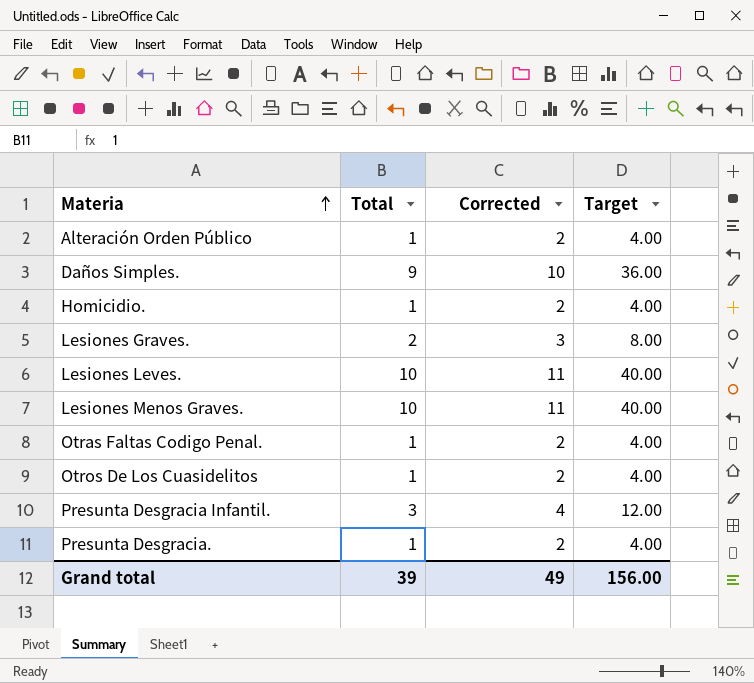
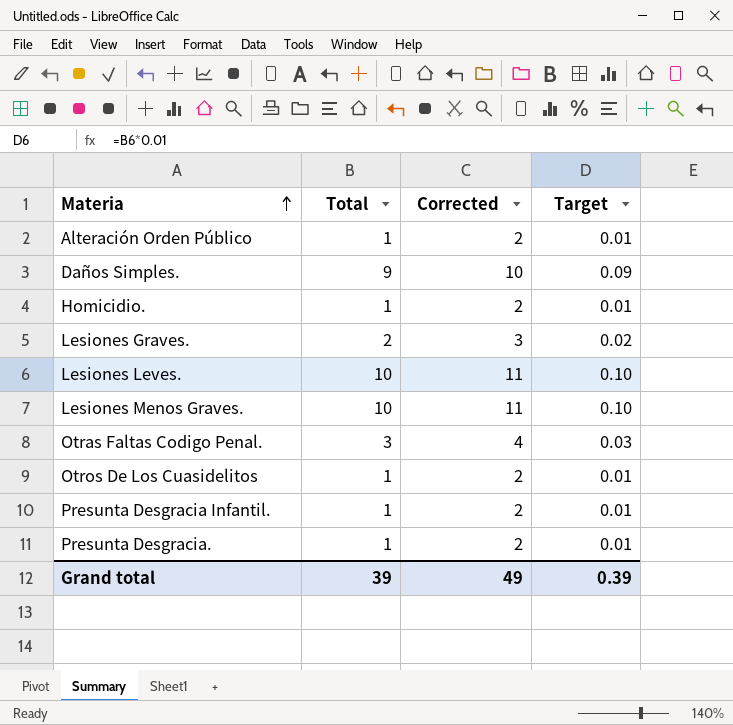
column Target | formula: [Total] * 4 -> [Total] * 0.01
Otras Faltas Codigo Penal. | Total: 1 -> 3
Otras Faltas Codigo Penal. | Corrected: 2 -> 4
Presunta Desgracia Infantil. | Total: 3 -> 1
Presunta Desgracia Infantil. | Corrected: 4 -> 2
Grand total | Target: 156.00 -> 0.39

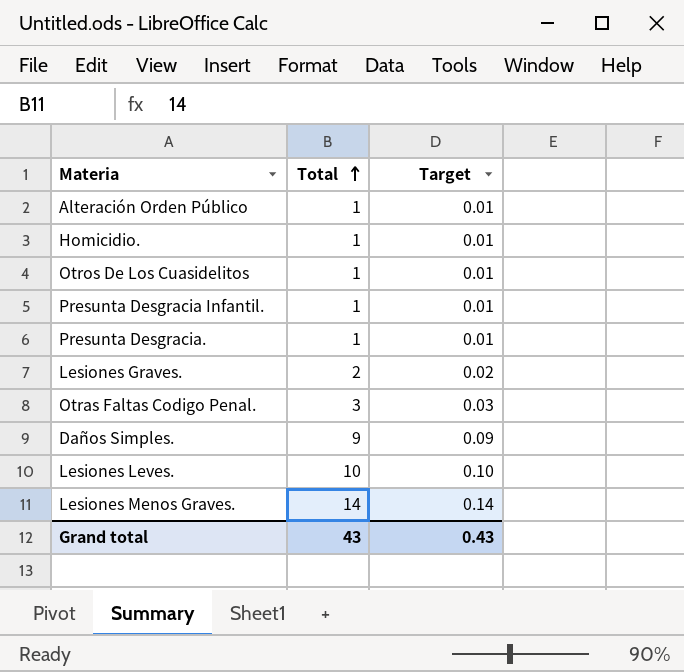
row order: Materia ascending -> Total ascending
column Corrected | formula: [Total] + 1 -> none
Lesiones Menos Graves. | Total: 10 -> 14
Lesiones Menos Graves. | Target: 0.10 -> 0.14
Grand total | Total: 39 -> 43
Grand total | Target: 0.39 -> 0.43

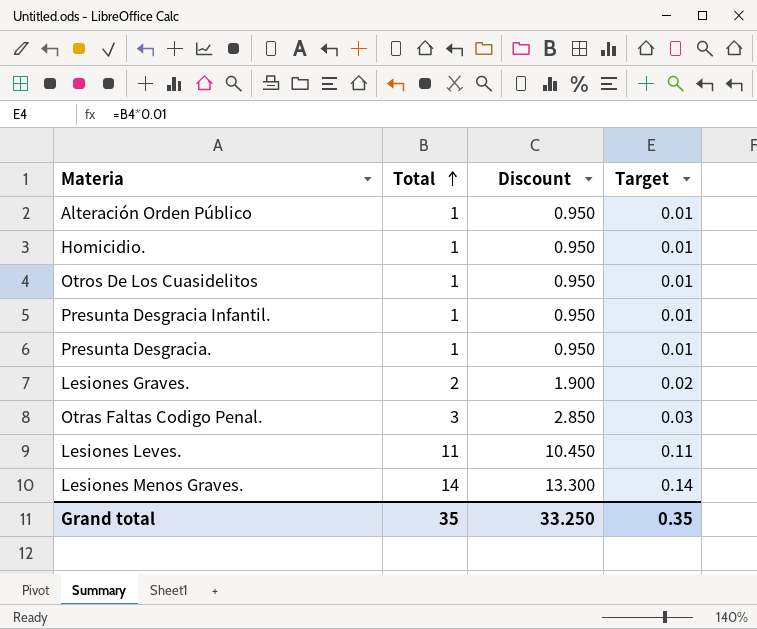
column Discount | formula: none -> [Total] * 0.95
row Daños Simples.: 9 | 0.09 -> none
Lesiones Leves. | Total: 10 -> 11
Lesiones Leves. | Target: 0.10 -> 0.11
Grand total | Total: 43 -> 35
Grand total | Target: 0.43 -> 0.35

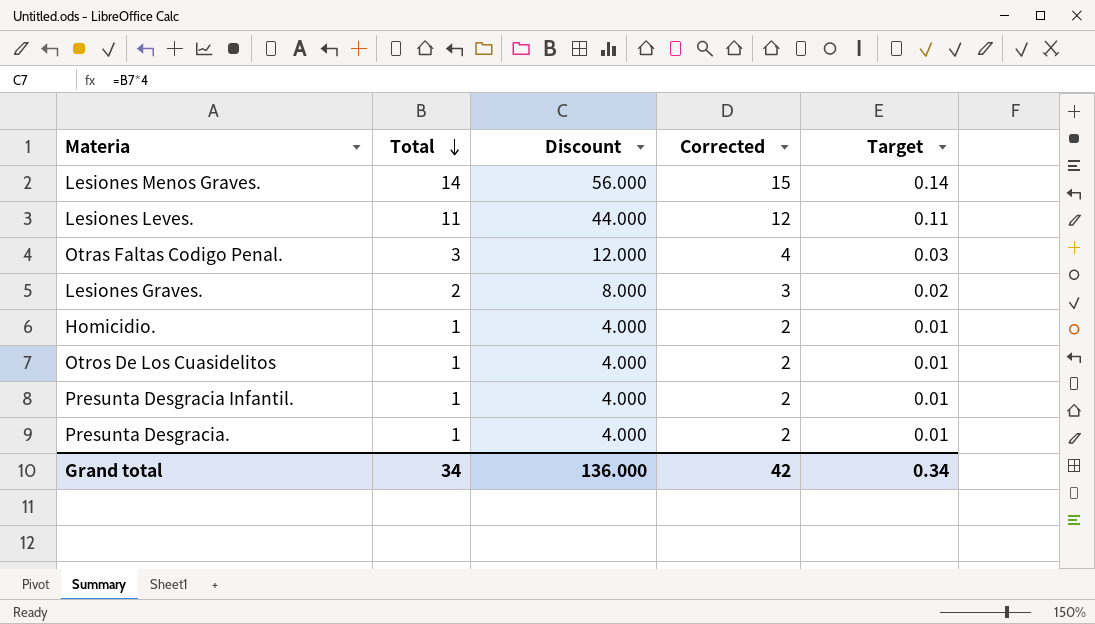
row order: Total ascending -> Total descending
column Discount | formula: [Total] * 0.95 -> [Total] * 4
column Corrected | formula: none -> [Total] + 1
row Alteración Orden Público: 1 | 0.950 | 0.01 -> none
Grand total | Total: 35 -> 34
Grand total | Discount: 33.250 -> 136.000
Grand total | Target: 0.35 -> 0.34

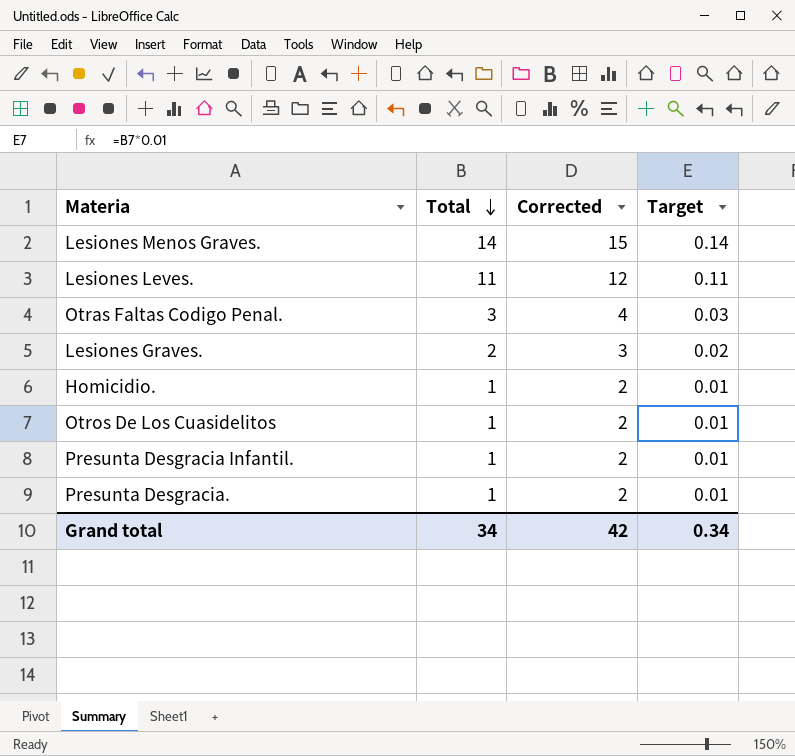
column Discount | formula: [Total] * 4 -> none

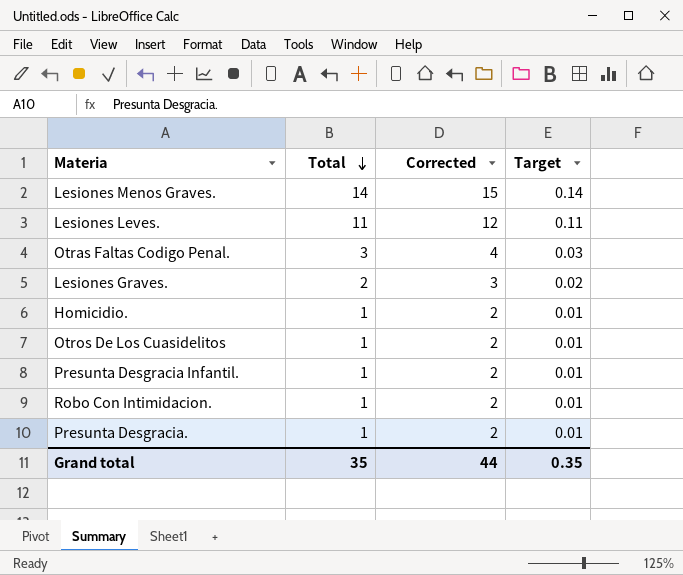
row Robo Con Intimidacion.: none -> 1 | 2 | 0.01
Grand total | Total: 34 -> 35
Grand total | Corrected: 42 -> 44
Grand total | Target: 0.34 -> 0.35

